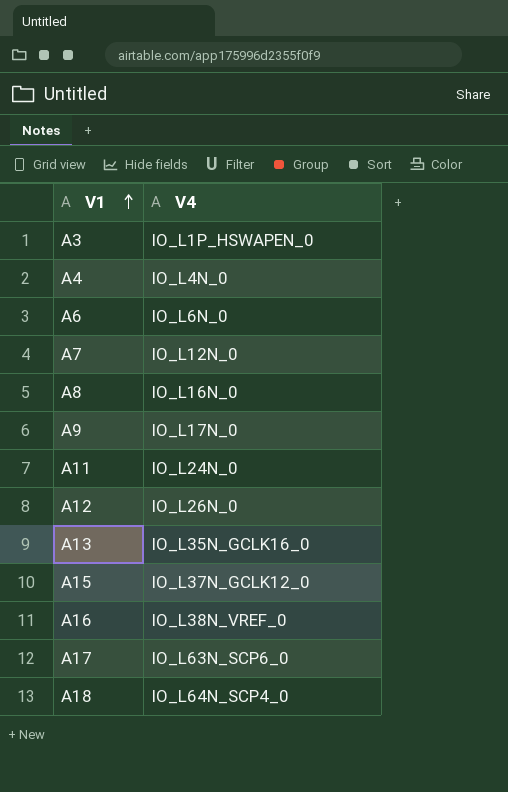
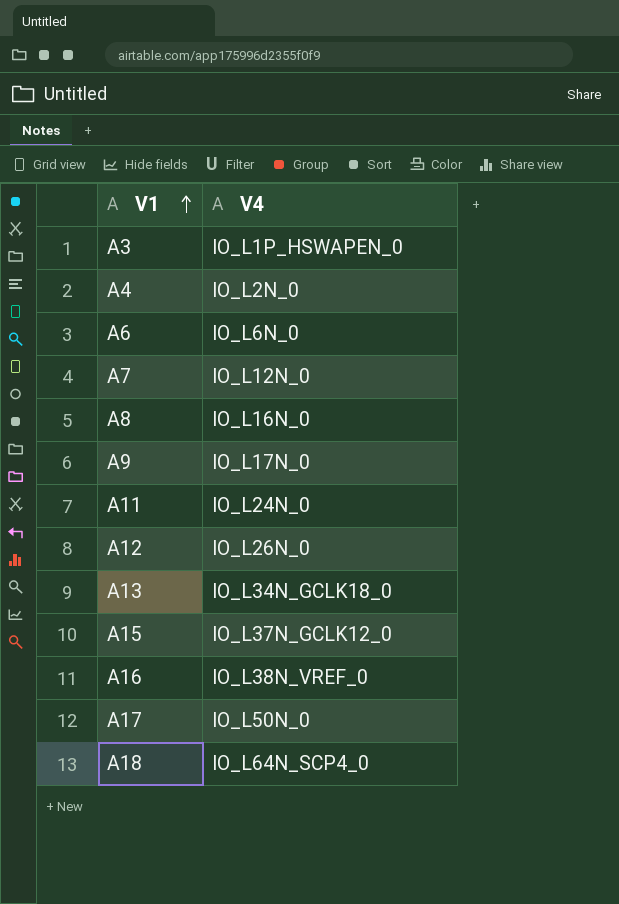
A4 | V4: IO_L4N_0 -> IO_L2N_0
A13 | V4: IO_L35N_GCLK16_0 -> IO_L34N_GCLK18_0
A17 | V4: IO_L63N_SCP6_0 -> IO_L50N_0

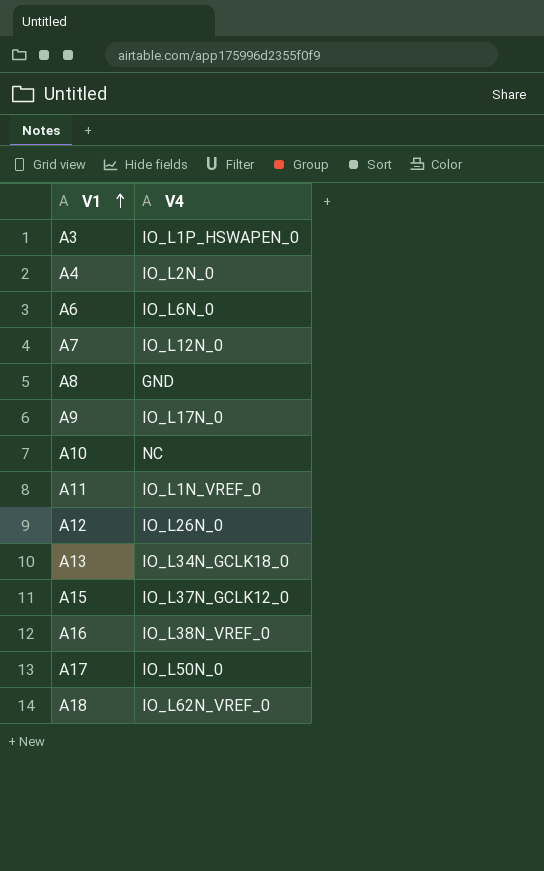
A8 | V4: IO_L16N_0 -> GND
row A10: none -> NC
A11 | V4: IO_L24N_0 -> IO_L1N_VREF_0
A18 | V4: IO_L64N_SCP4_0 -> IO_L62N_VREF_0

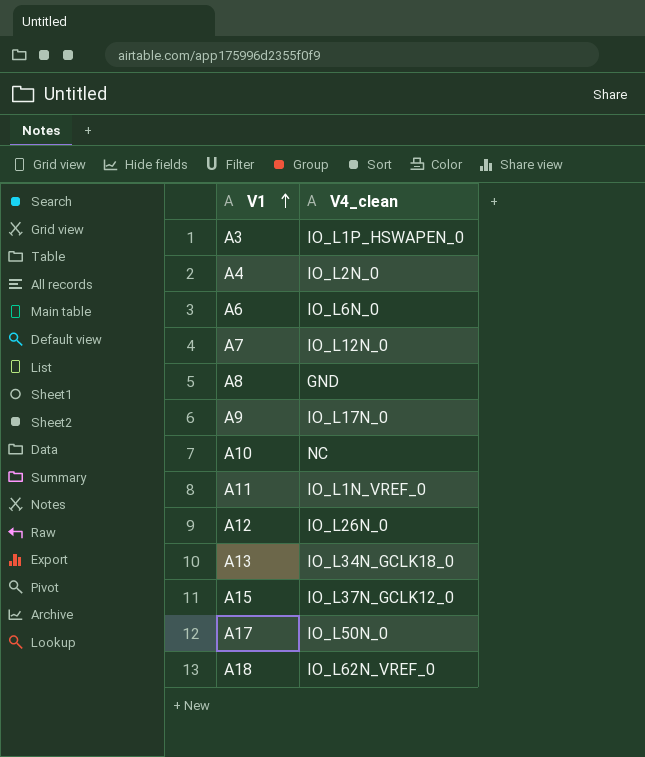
column name: V4 -> V4_clean
row A16: IO_L38N_VREF_0 -> none

